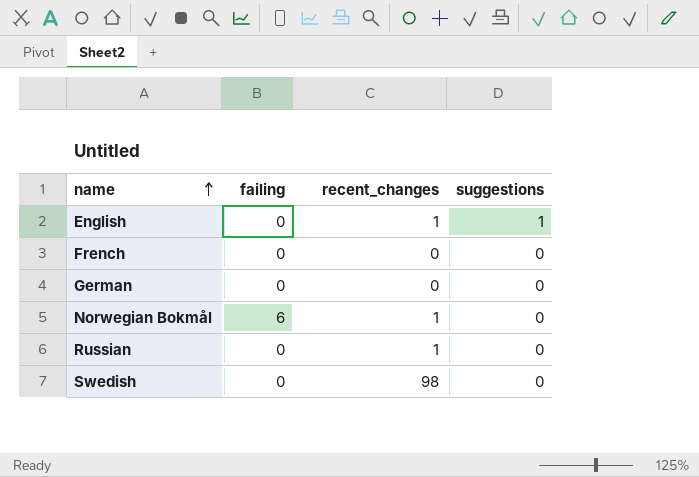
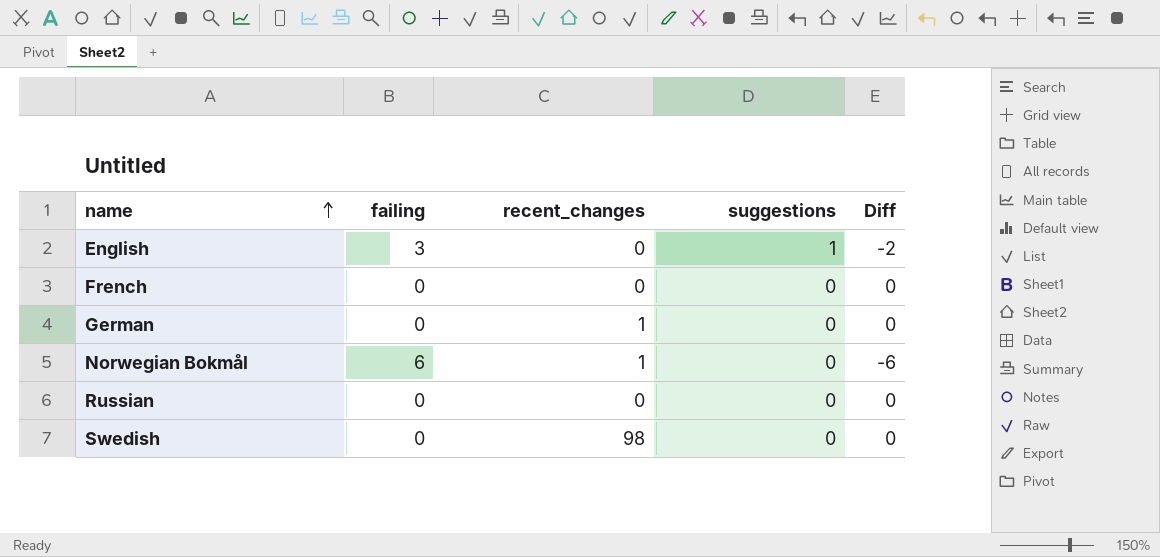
column Diff | formula: none -> [suggestions] - [failing]
English | failing: 0 -> 3
English | recent_changes: 1 -> 0
German | recent_changes: 0 -> 1
Russian | recent_changes: 1 -> 0

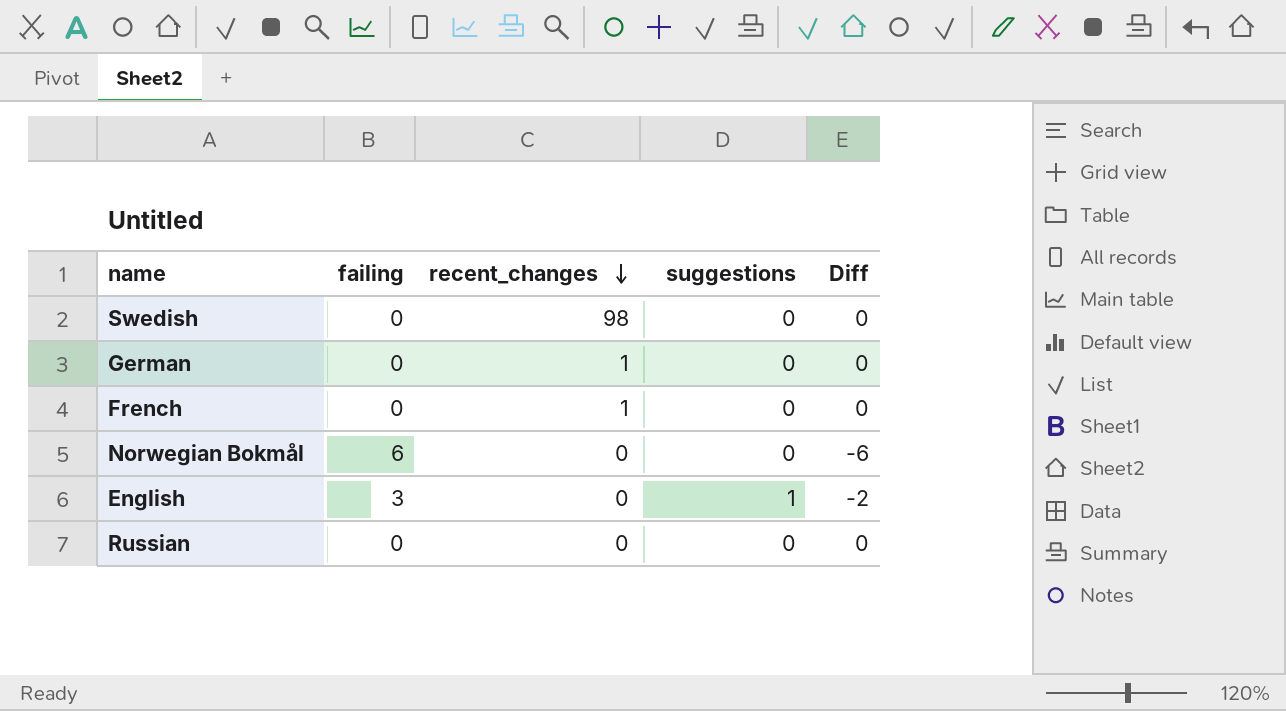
row order: name ascending -> recent_changes descending
French | recent_changes: 0 -> 1
Norwegian Bokmål | recent_changes: 1 -> 0

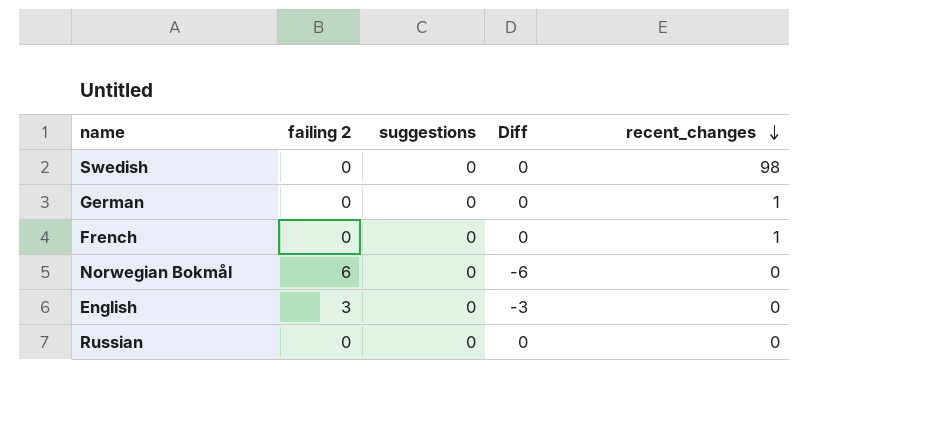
column name: failing -> failing 2
column recent_changes | position: 3 -> 5
English | suggestions: 1 -> 0
English | Diff: -2 -> -3

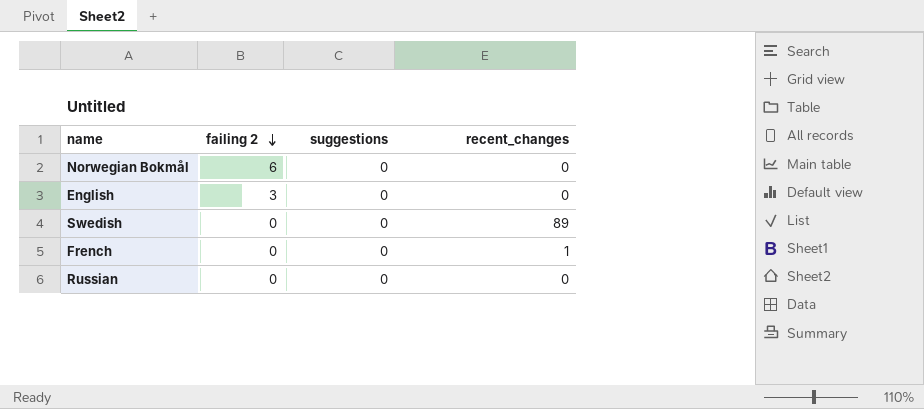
row order: recent_changes descending -> failing 2 descending
column Diff | formula: [suggestions] - [failing 2] -> none
row German: 0 | 0 | 0 | 1 -> none
Swedish | recent_changes: 98 -> 89

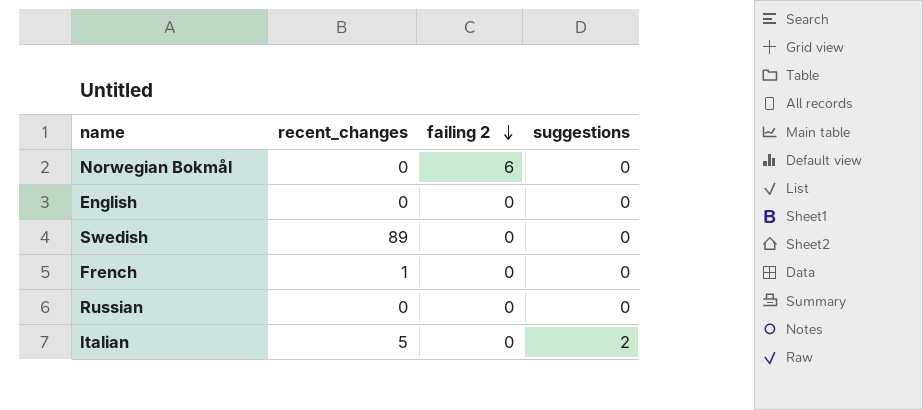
column recent_changes | position: 4 -> 2
English | failing 2: 3 -> 0
row Italian: none -> 5 | 0 | 2

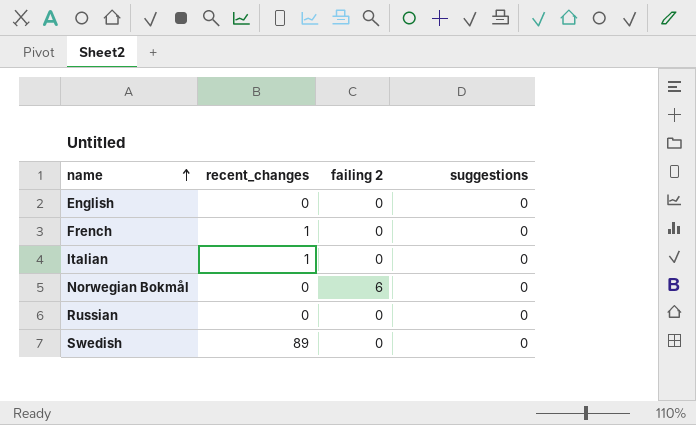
row order: failing 2 descending -> name ascending
Italian | recent_changes: 5 -> 1
Italian | suggestions: 2 -> 0

